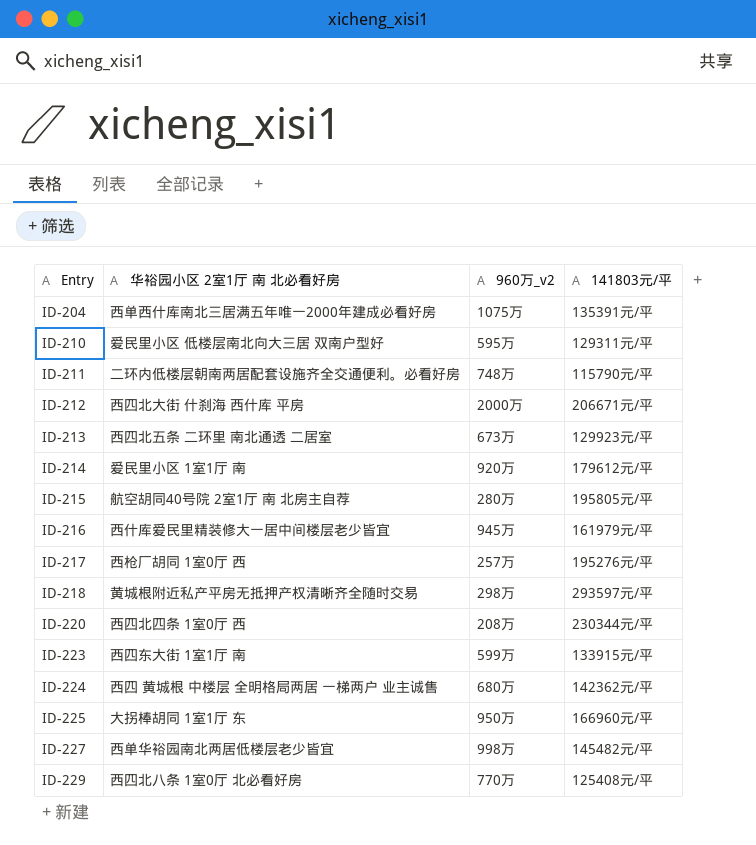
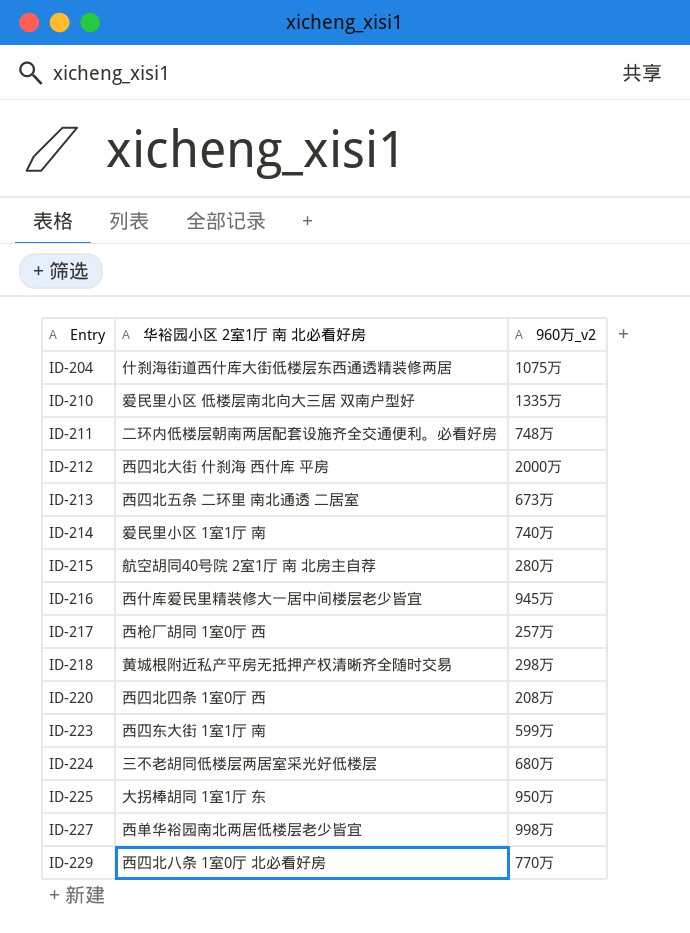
column 141803元/平 | position: 4 -> none
ID-204 | 华裕园小区 2室1厅 南 北必看好房: 西单西什库南北三居满五年唯一2000年建成必看好房 -> 什刹海街道西什库大街低楼层东西通透精装修两居
ID-210 | 960万_v2: 595万 -> 1335万
ID-214 | 960万_v2: 920万 -> 740万
ID-224 | 华裕园小区 2室1厅 南 北必看好房: 西四 黄城根 中楼层 全明格局两居 一梯两户 业主诚售 -> 三不老胡同低楼层两居室采光好低楼层

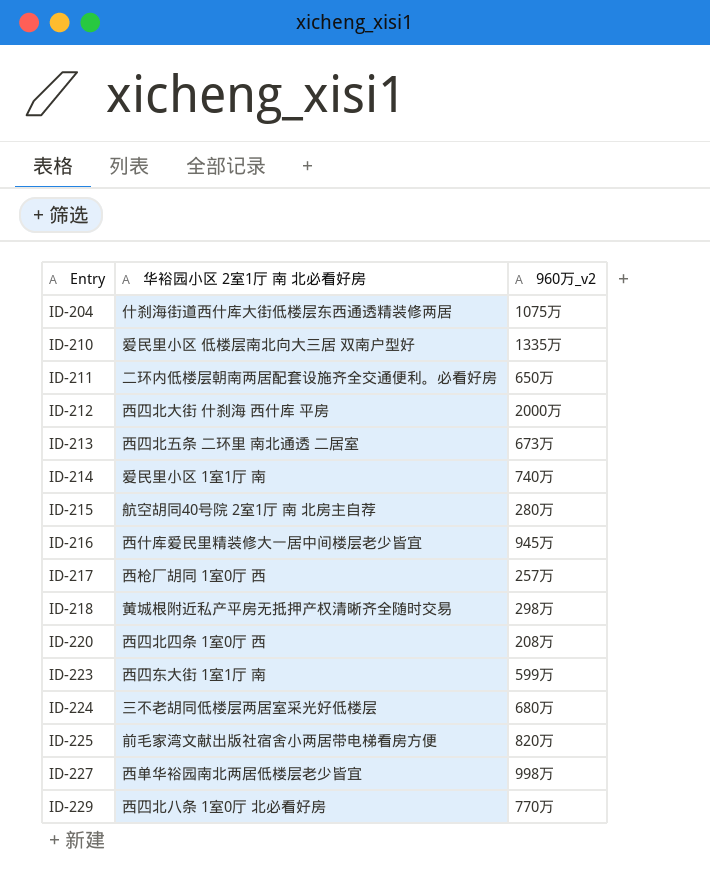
ID-211 | 960万_v2: 748万 -> 650万
ID-225 | 华裕园小区 2室1厅 南 北必看好房: 大拐棒胡同 1室1厅 东 -> 前毛家湾文献出版社宿舍小两居带电梯看房方便
ID-225 | 960万_v2: 950万 -> 820万

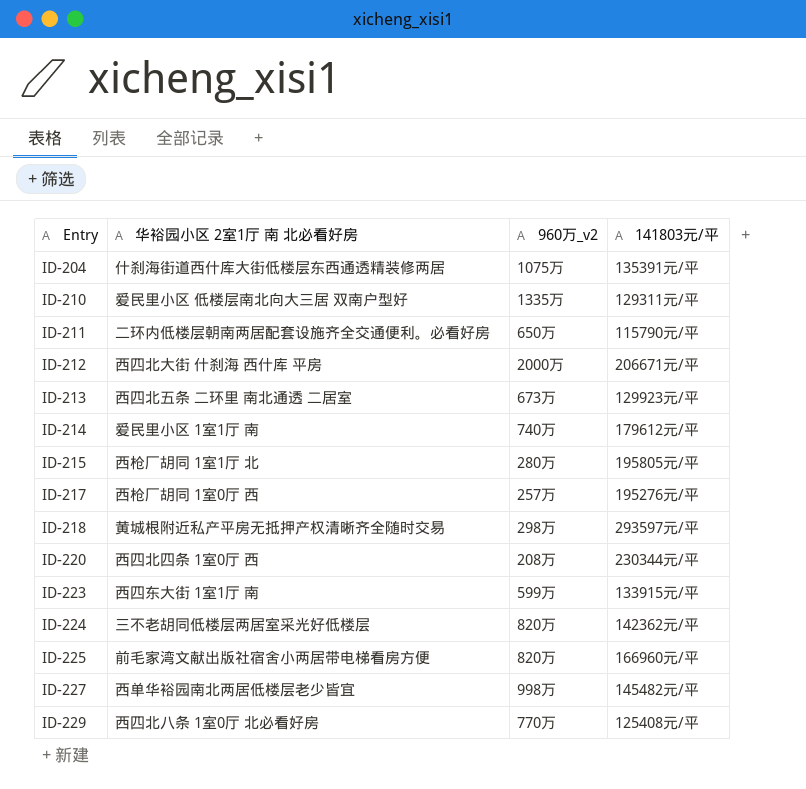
column 141803元/平 | position: none -> 4
row ID-216: 西什库爱民里精装修大一居中间楼层老少皆宜 | 945万 -> none
ID-215 | 华裕园小区 2室1厅 南 北必看好房: 航空胡同40号院 2室1厅 南 北房主自荐 -> 西枪厂胡同 1室1厅 北
ID-224 | 960万_v2: 680万 -> 820万

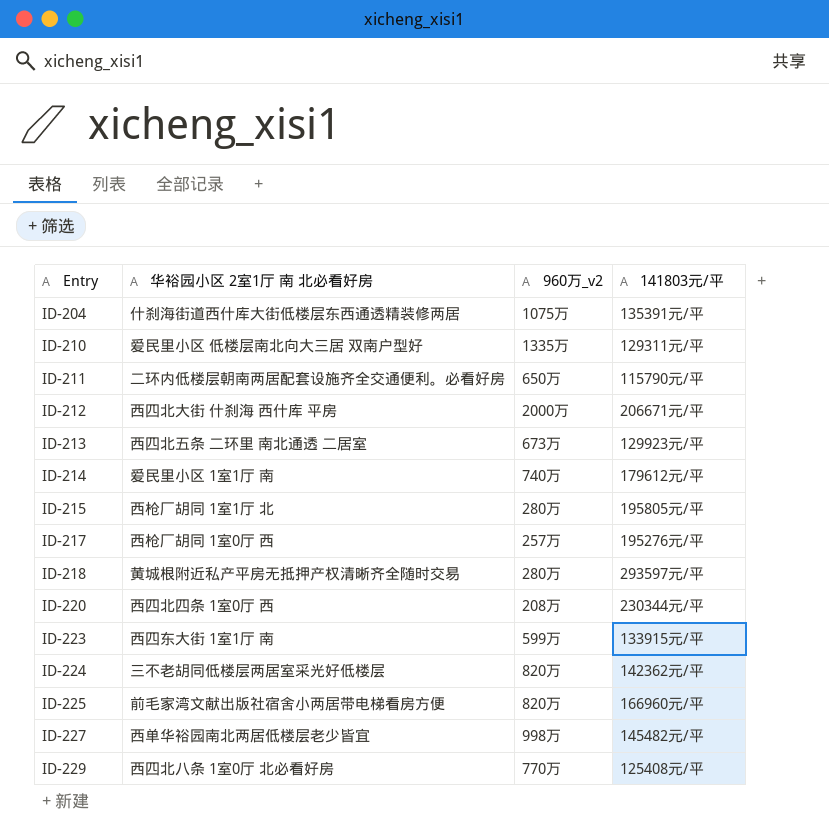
ID-218 | 960万_v2: 298万 -> 280万

